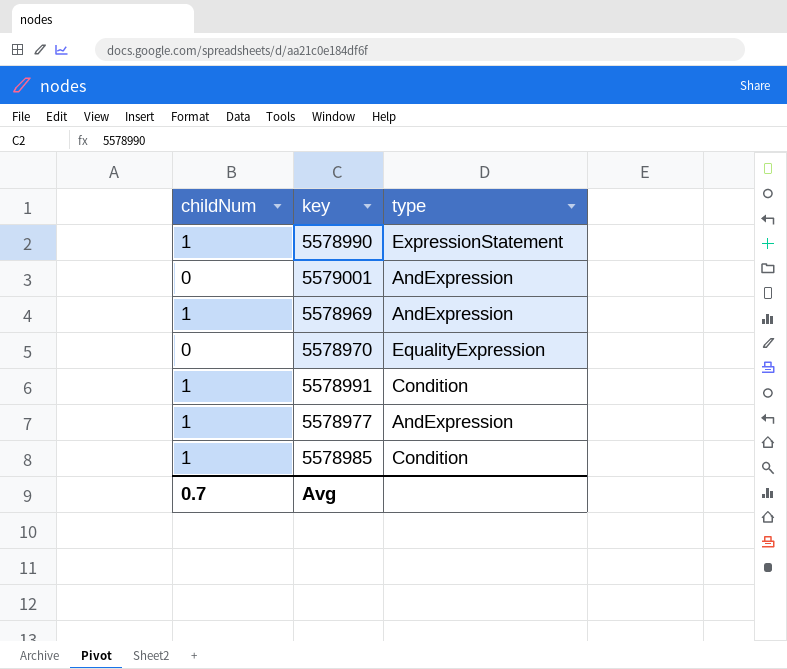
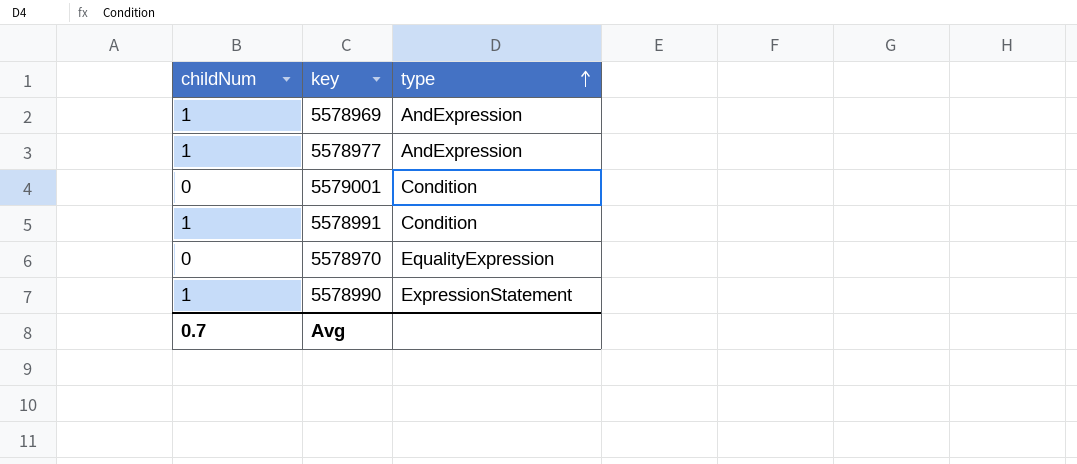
row order: none -> type ascending
row 5578985: 1 | Condition -> none
5579001 | type: AndExpression -> Condition

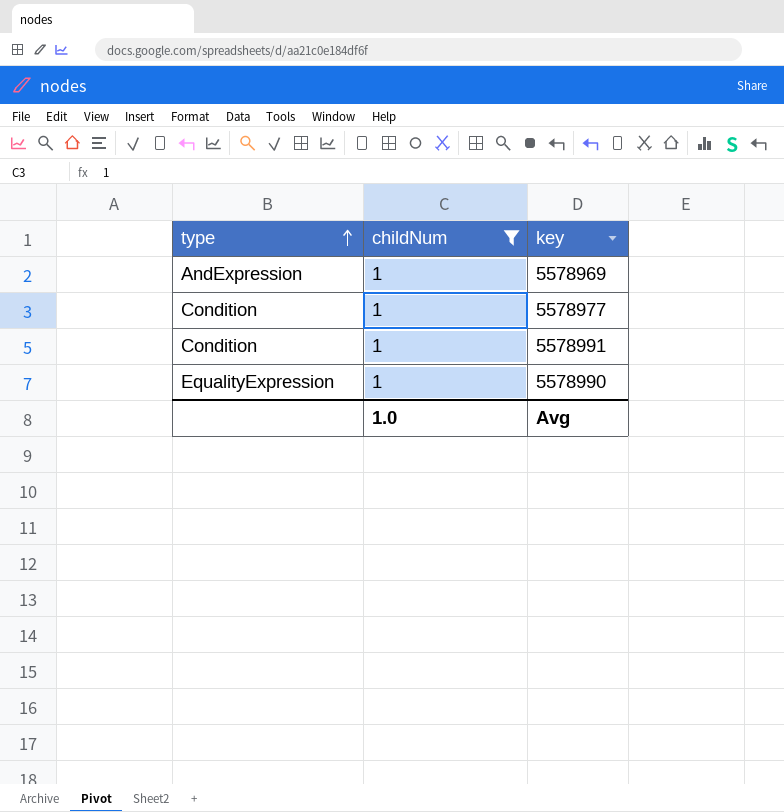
filter: none -> childNum = 1
column type | position: 3 -> 1
5578977 | type: AndExpression -> Condition
5578990 | type: ExpressionStatement -> EqualityExpression
Avg | childNum: 0.7 -> 1.0

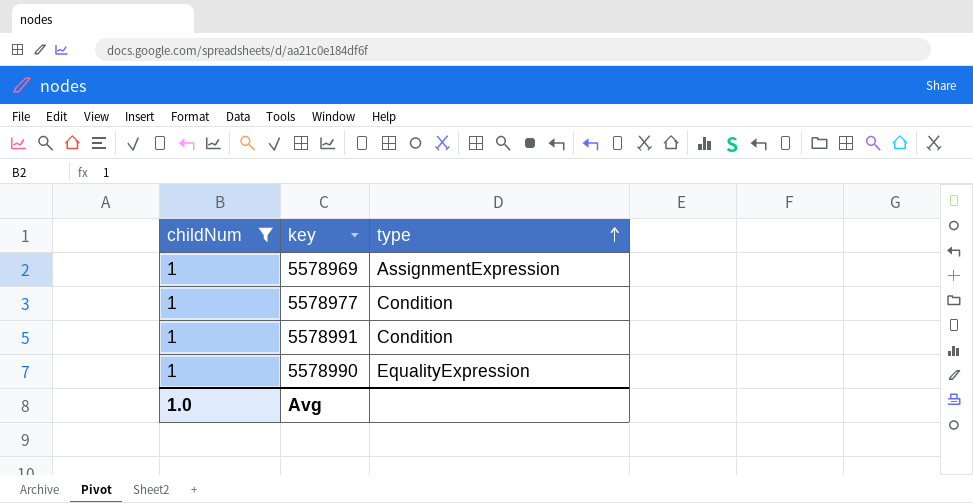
column type | position: 1 -> 3
5578969 | type: AndExpression -> AssignmentExpression

